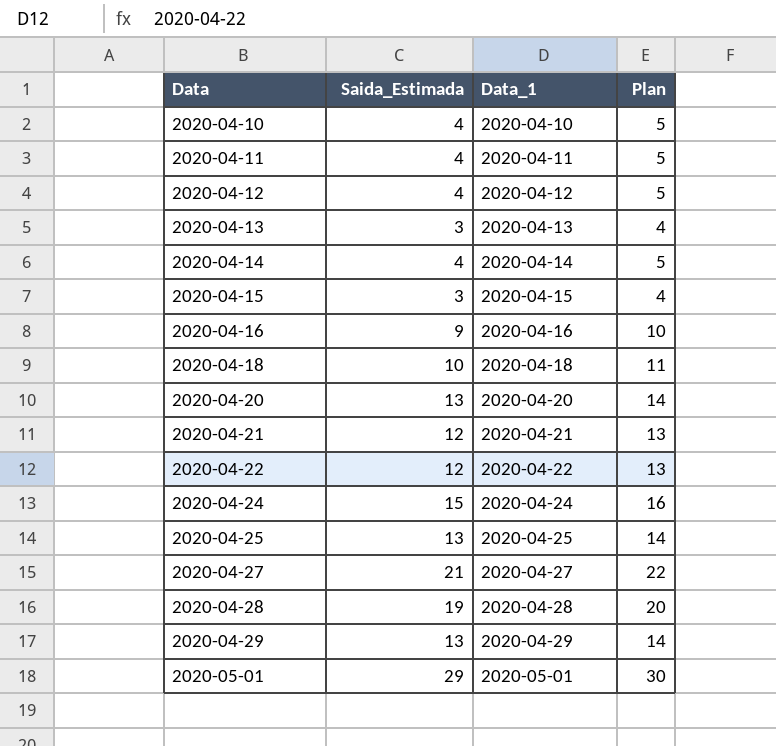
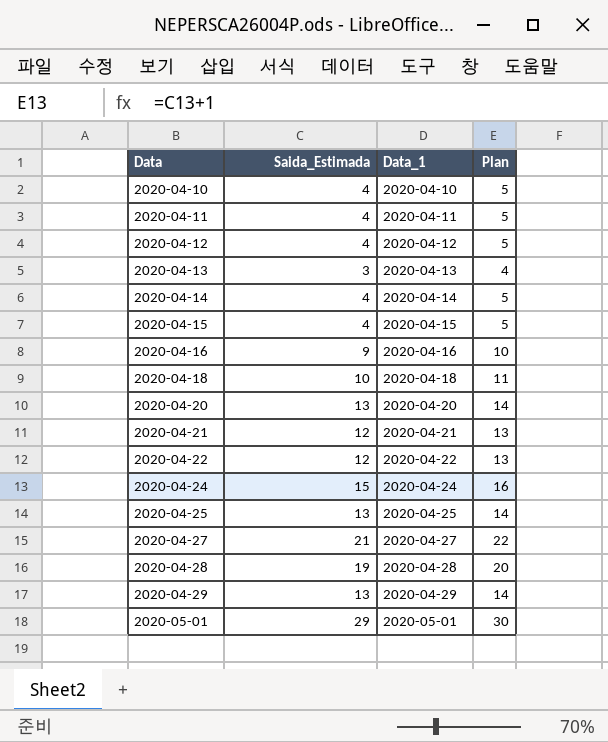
2020-04-15 | Saida_Estimada: 3 -> 4
2020-04-15 | Plan: 4 -> 5

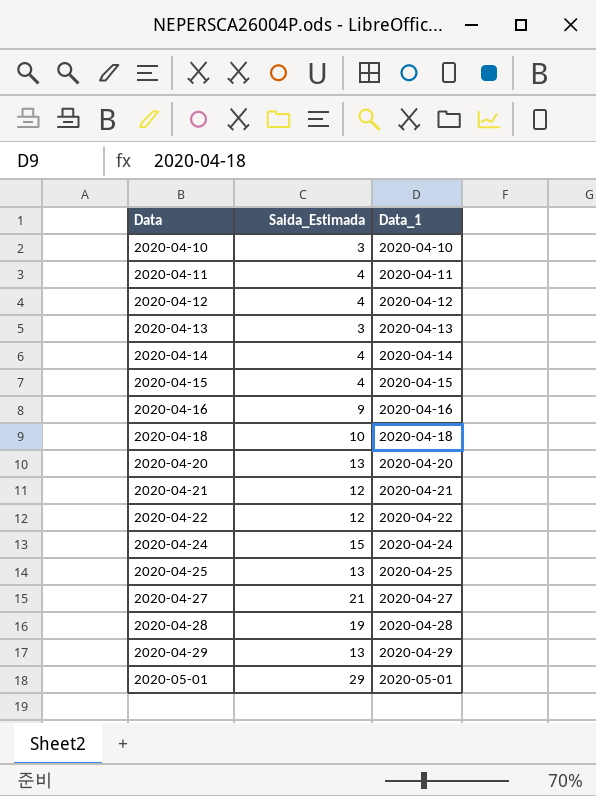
column Plan | formula: [Saida_Estimada] + 1 -> none
2020-04-10 | Saida_Estimada: 4 -> 3

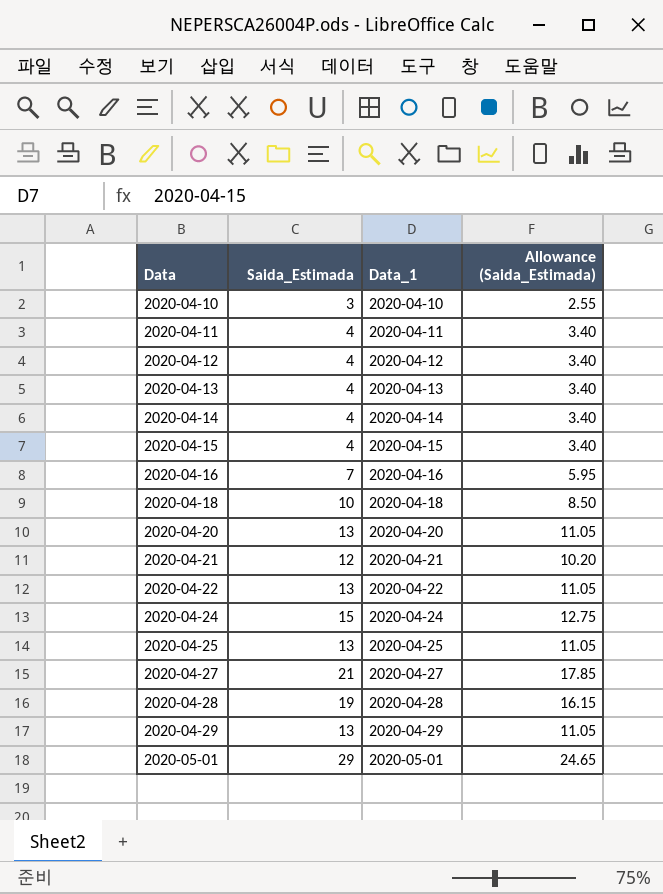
column Allowance (Saida_Estimada) | formula: none -> [Saida_Estimada] * 0.85
2020-04-13 | Saida_Estimada: 3 -> 4
2020-04-16 | Saida_Estimada: 9 -> 7
2020-04-22 | Saida_Estimada: 12 -> 13

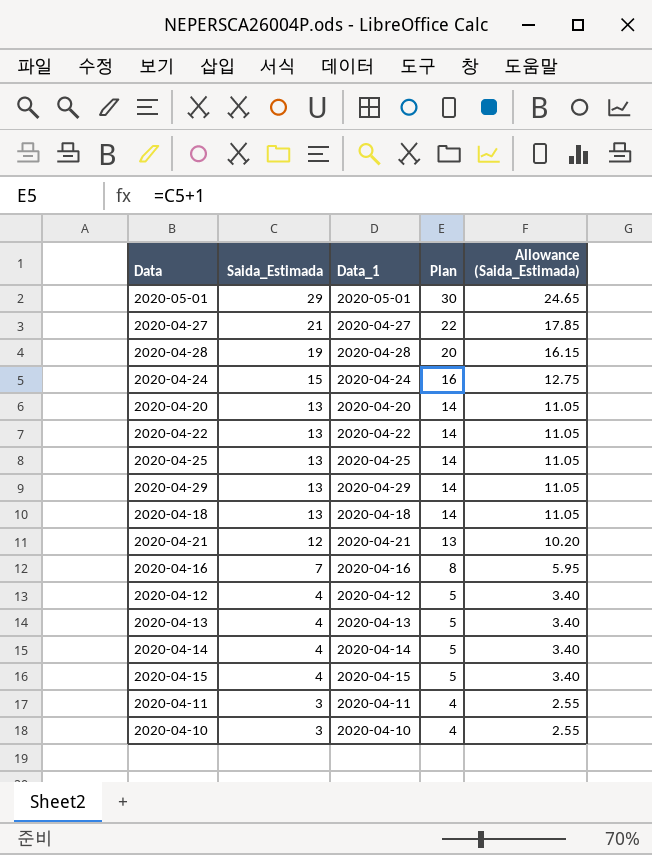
row order: Data ascending -> Saida_Estimada descending
column Plan | formula: none -> [Saida_Estimada] + 1
2020-04-18 | Saida_Estimada: 10 -> 13
2020-04-18 | Allowance (Saida_Estimada): 8.50 -> 11.05
2020-04-11 | Saida_Estimada: 4 -> 3
2020-04-11 | Allowance (Saida_Estimada): 3.40 -> 2.55

